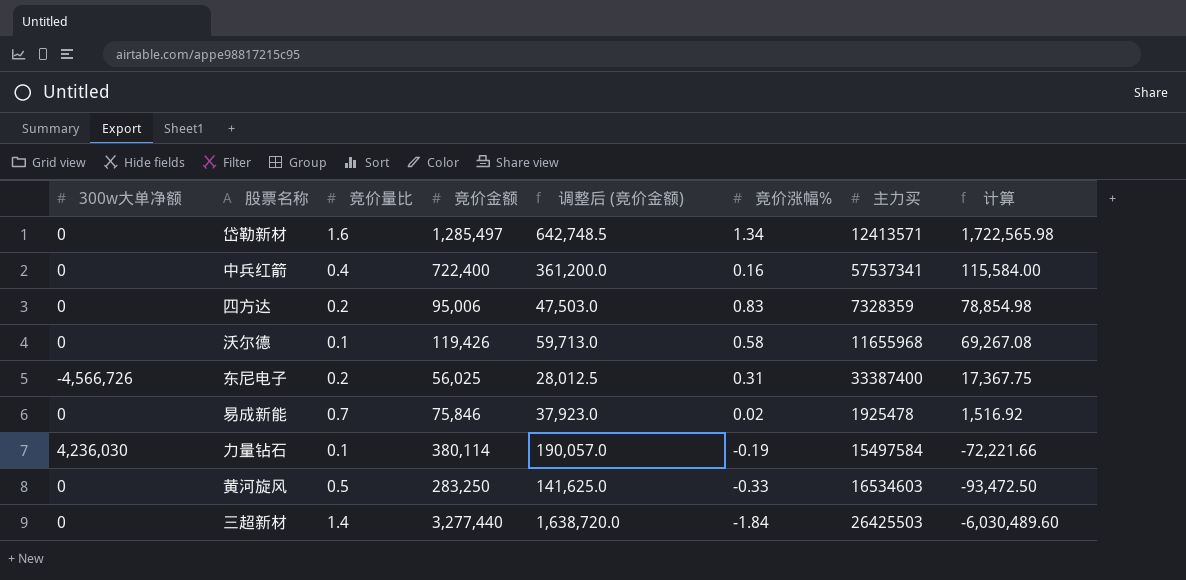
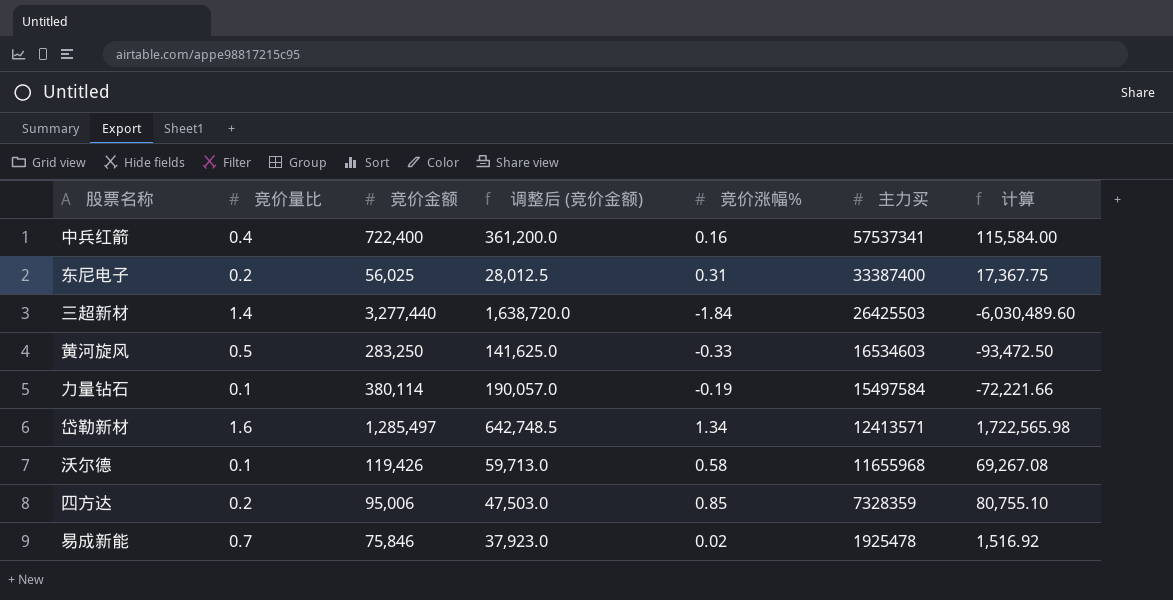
row order: 计算 descending -> 主力买 descending
column 300w大单净额 | position: 1 -> none
四方达 | 竞价涨幅%: 0.83 -> 0.85
四方达 | 计算: 78,854.98 -> 80,755.10

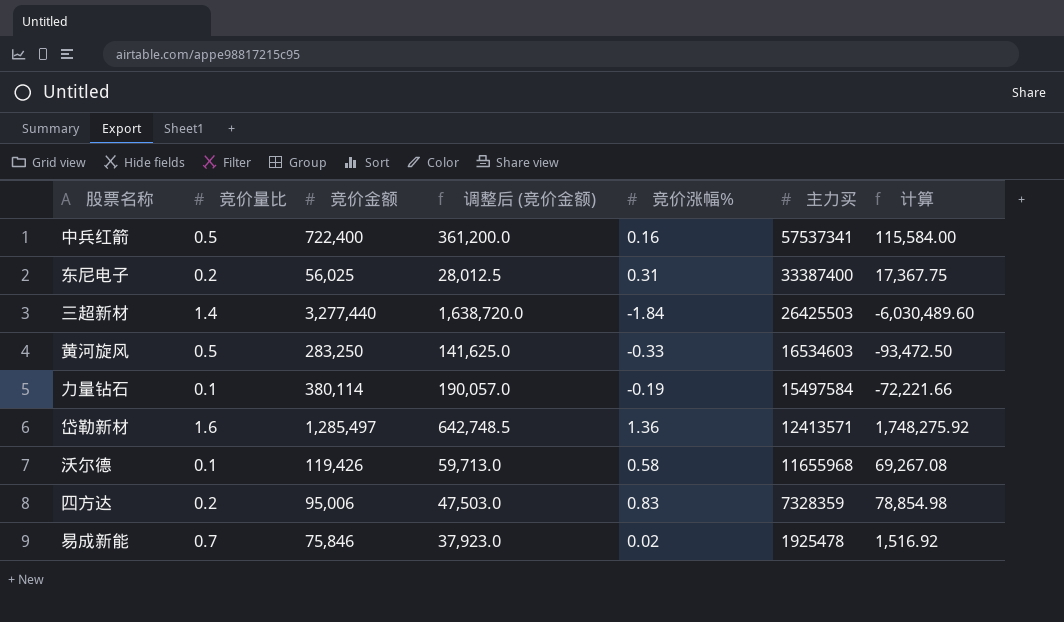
中兵红箭 | 竞价量比: 0.4 -> 0.5
岱勒新材 | 竞价涨幅%: 1.34 -> 1.36
岱勒新材 | 计算: 1,722,565.98 -> 1,748,275.92
四方达 | 竞价涨幅%: 0.85 -> 0.83
四方达 | 计算: 80,755.10 -> 78,854.98

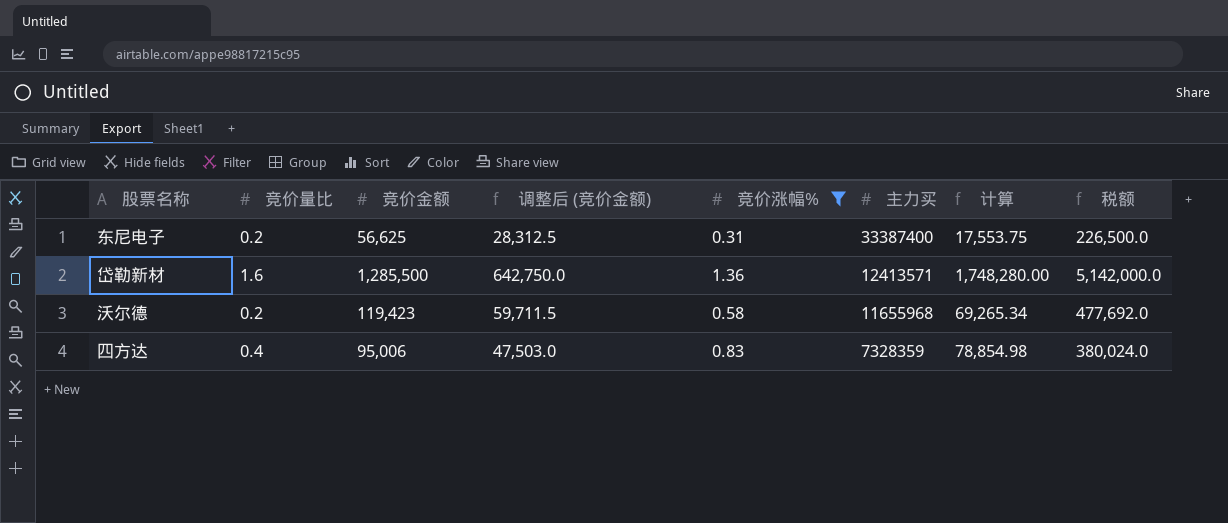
filter: none -> 竞价涨幅% >= 0.31
column 税额 | formula: none -> [竞价金额] * 4
东尼电子 | 竞价金额: 56,025 -> 56,625
东尼电子 | 调整后 (竞价金额): 28,012.5 -> 28,312.5
东尼电子 | 计算: 17,367.75 -> 17,553.75
岱勒新材 | 竞价金额: 1,285,497 -> 1,285,500
岱勒新材 | 调整后 (竞价金额): 642,748.5 -> 642,750.0
岱勒新材 | 计算: 1,748,275.92 -> 1,748,280.00
沃尔德 | 竞价量比: 0.1 -> 0.2
沃尔德 | 竞价金额: 119,426 -> 119,423
沃尔德 | 调整后 (竞价金额): 59,713.0 -> 59,711.5
沃尔德 | 计算: 69,267.08 -> 69,265.34
四方达 | 竞价量比: 0.2 -> 0.4

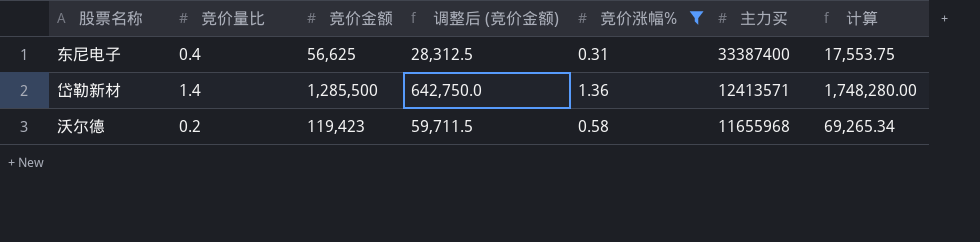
column 税额 | formula: [竞价金额] * 4 -> none
row 四方达: 0.4 | 95,006 | 47,503.0 | 0.83 | 7328359 | 78,854.98 | 380,024.0 -> none
东尼电子 | 竞价量比: 0.2 -> 0.4
岱勒新材 | 竞价量比: 1.6 -> 1.4

